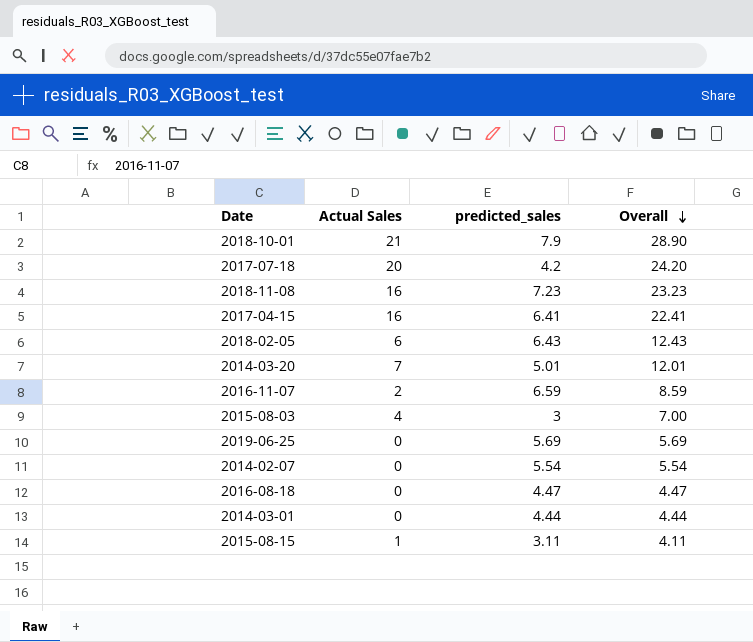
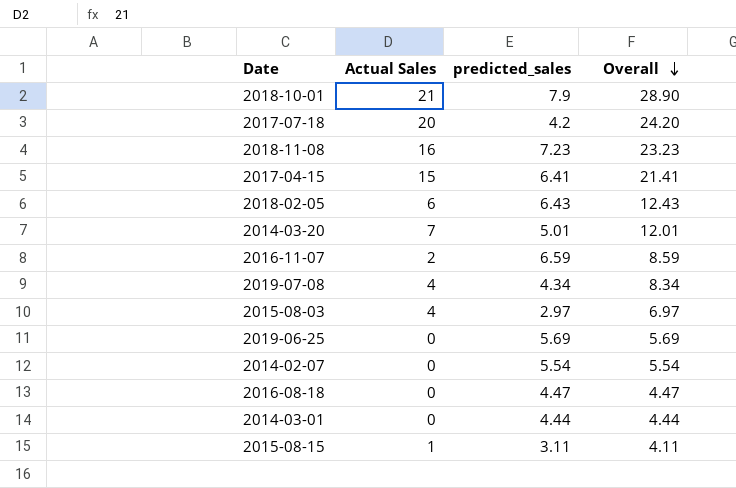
2017-04-15 | Actual Sales: 16 -> 15
2017-04-15 | Overall: 22.41 -> 21.41
row 2019-07-08: none -> 4 | 4.34 | 8.34
2015-08-03 | predicted_sales: 3 -> 2.97
2015-08-03 | Overall: 7.00 -> 6.97

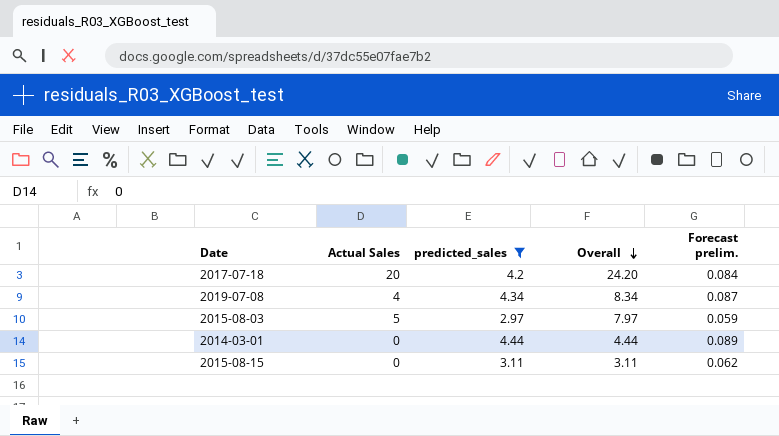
filter: none -> predicted_sales <= 4.44
column Forecast prelim. | formula: none -> [predicted_sales] * 0.02
2015-08-03 | Actual Sales: 4 -> 5
2015-08-03 | Overall: 6.97 -> 7.97
2015-08-15 | Actual Sales: 1 -> 0
2015-08-15 | Overall: 4.11 -> 3.11

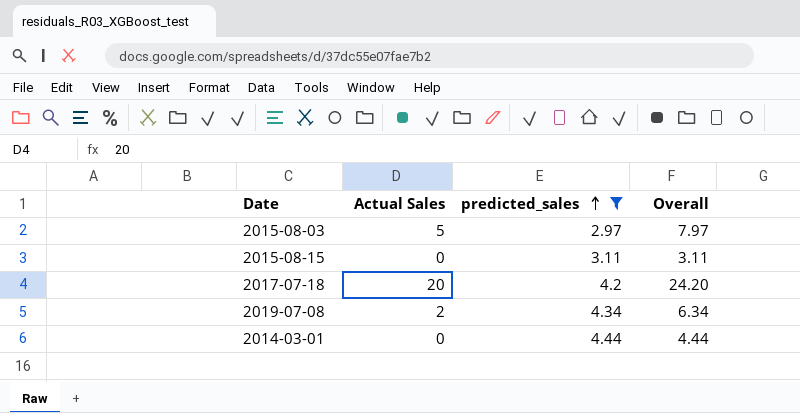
row order: Overall descending -> predicted_sales ascending
column Forecast prelim. | formula: [predicted_sales] * 0.02 -> none
2019-07-08 | Actual Sales: 4 -> 2
2019-07-08 | Overall: 8.34 -> 6.34

